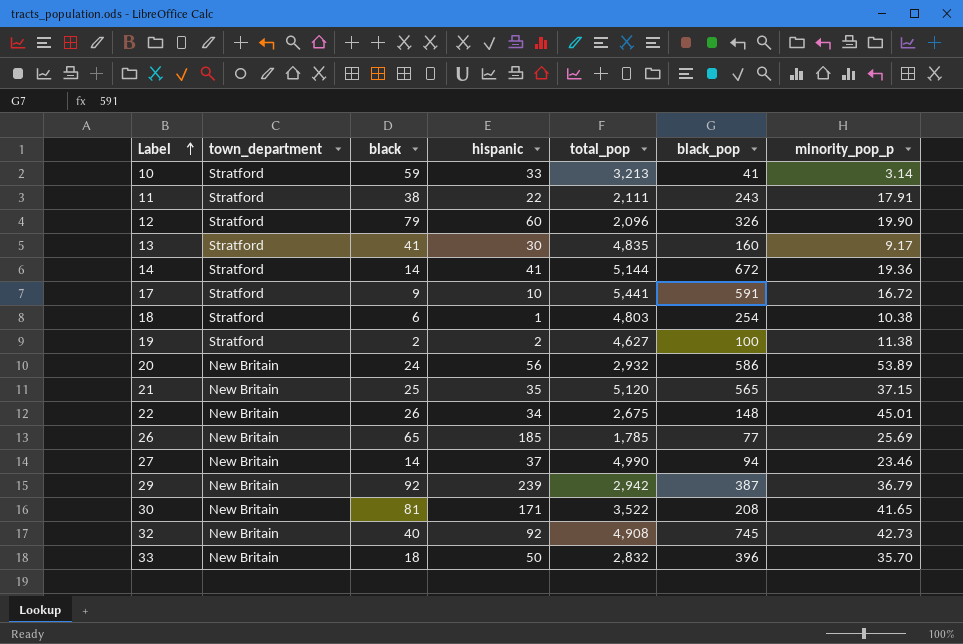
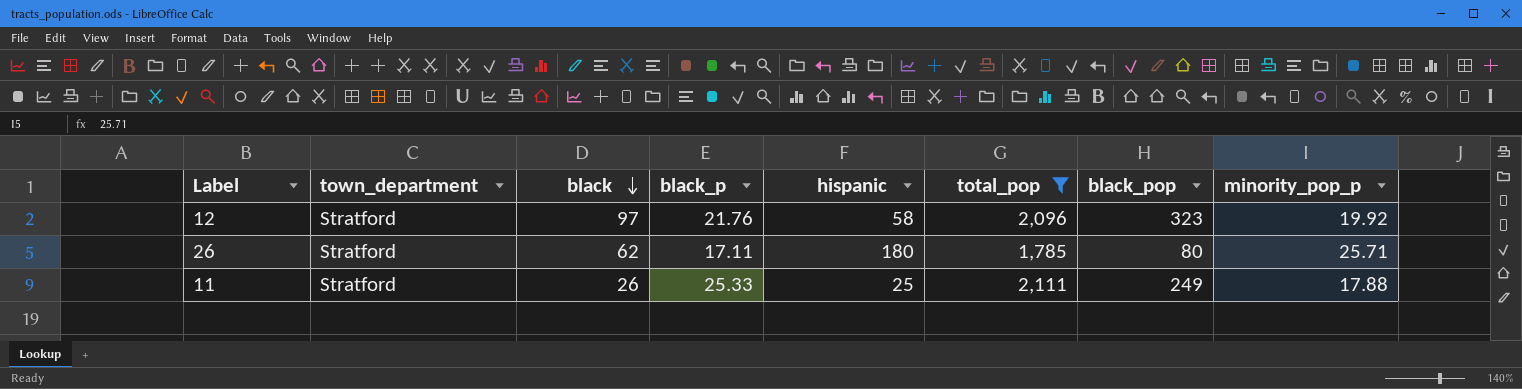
filter: none -> total_pop <= 2,111
row order: Label ascending -> black descending
column black_p | position: none -> 4
12 | black: 79 -> 97
12 | hispanic: 60 -> 58
12 | black_pop: 326 -> 323
12 | minority_pop_p: 19.90 -> 19.92
26 | town_department: New Britain -> Stratford
26 | black: 65 -> 62
26 | hispanic: 185 -> 180
26 | black_pop: 77 -> 80
26 | minority_pop_p: 25.69 -> 25.71
11 | black: 38 -> 26
11 | hispanic: 22 -> 25
11 | black_pop: 243 -> 249
11 | minority_pop_p: 17.91 -> 17.88

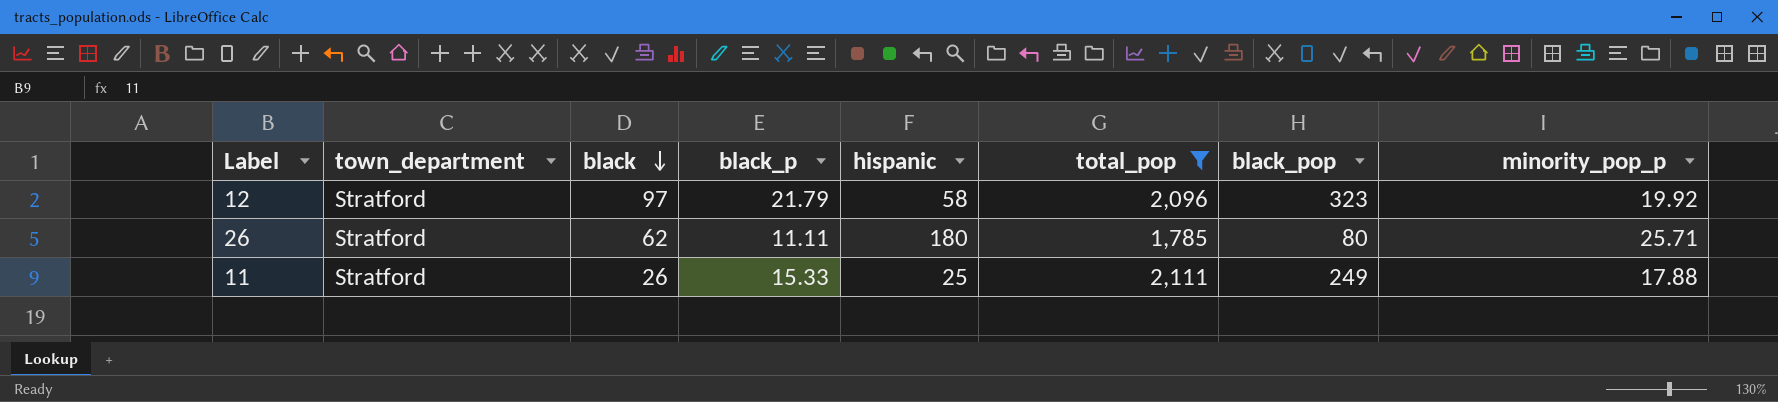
12 | black_p: 21.76 -> 21.79
26 | black_p: 17.11 -> 11.11
11 | black_p: 25.33 -> 15.33

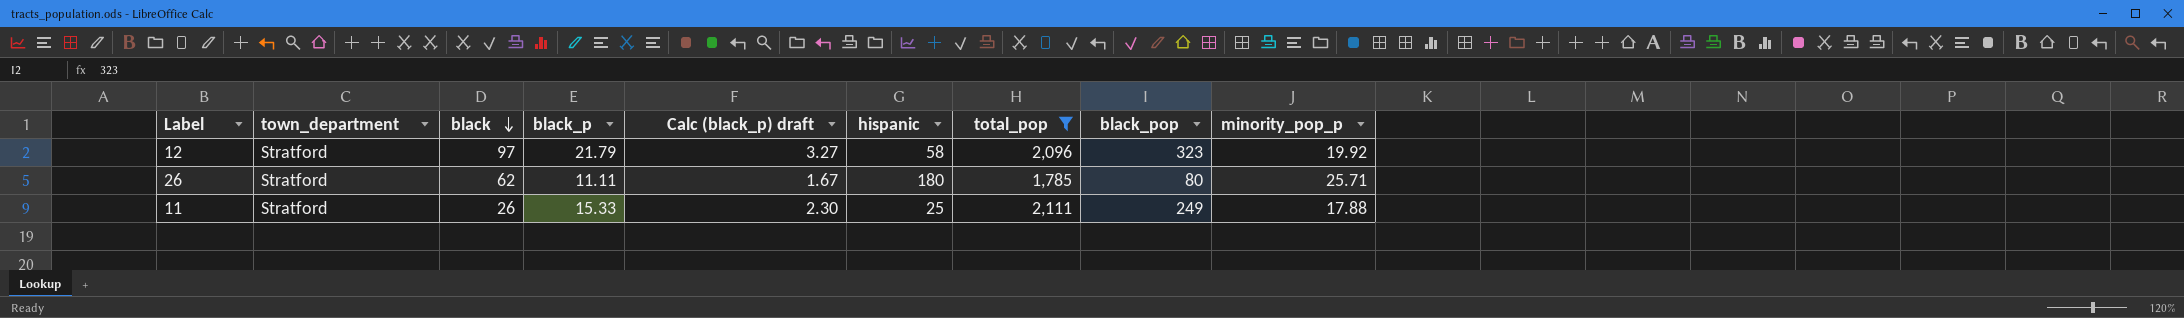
column Calc (black_p) draft | formula: none -> [black_p] * 0.15

